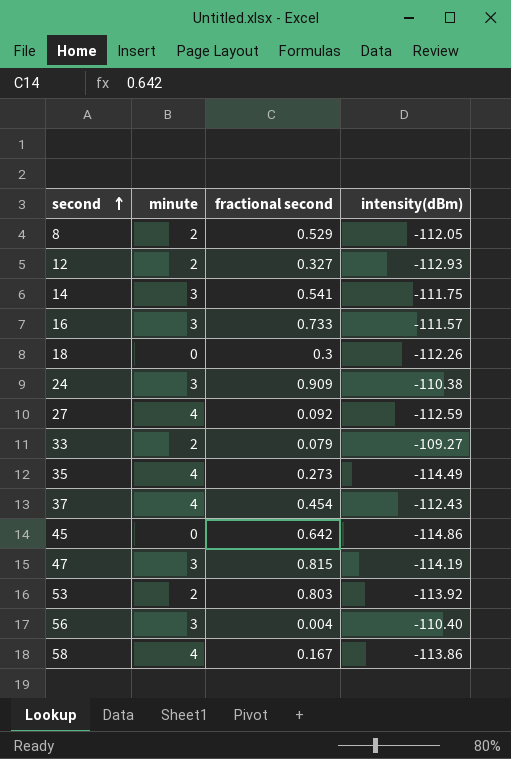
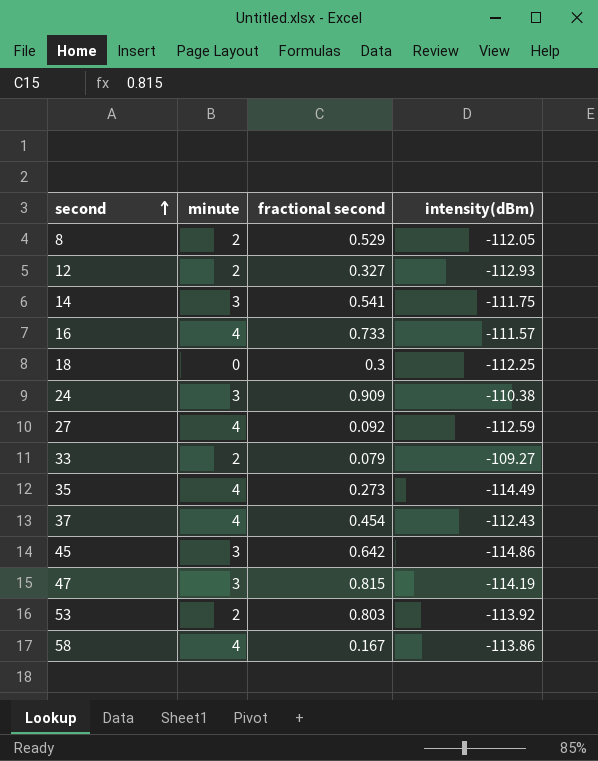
row 56: 3 | 0.004 | -110.40 -> none
16 | minute: 3 -> 4
18 | intensity(dBm): -112.26 -> -112.25
45 | minute: 0 -> 3

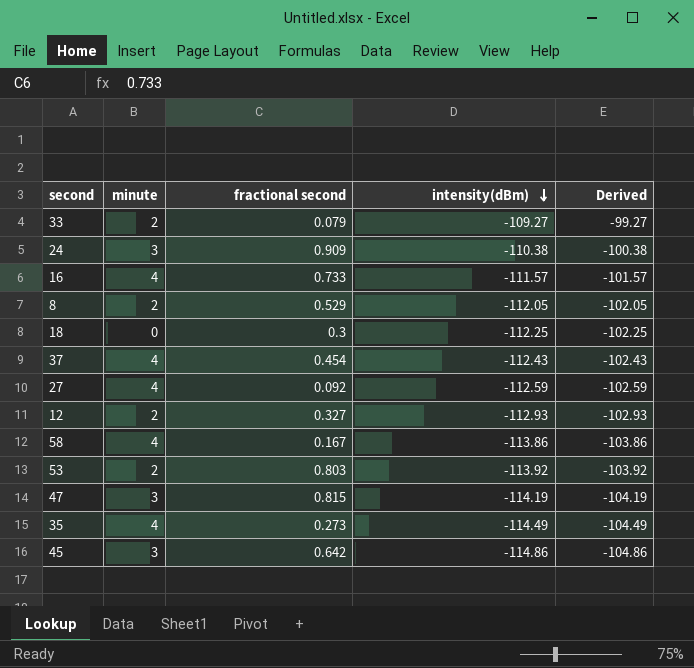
row order: second ascending -> intensity(dBm) descending
column Derived | formula: none -> [intensity(dBm)] + 10
row 14: 3 | 0.541 | -111.75 -> none

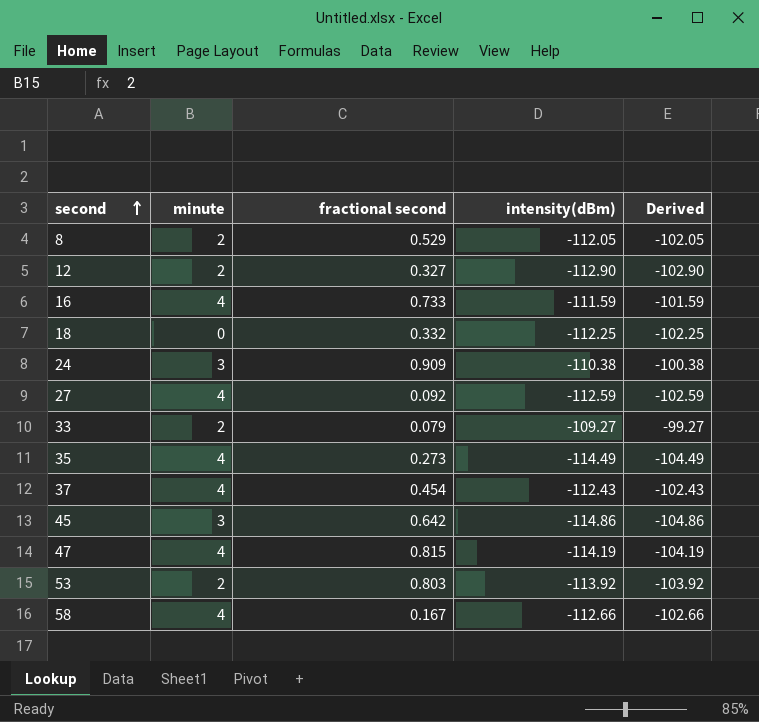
row order: intensity(dBm) descending -> second ascending
12 | intensity(dBm): -112.93 -> -112.90
12 | Derived: -102.93 -> -102.90
16 | intensity(dBm): -111.57 -> -111.59
16 | Derived: -101.57 -> -101.59
18 | fractional second: 0.3 -> 0.332
47 | minute: 3 -> 4
58 | intensity(dBm): -113.86 -> -112.66
58 | Derived: -103.86 -> -102.66

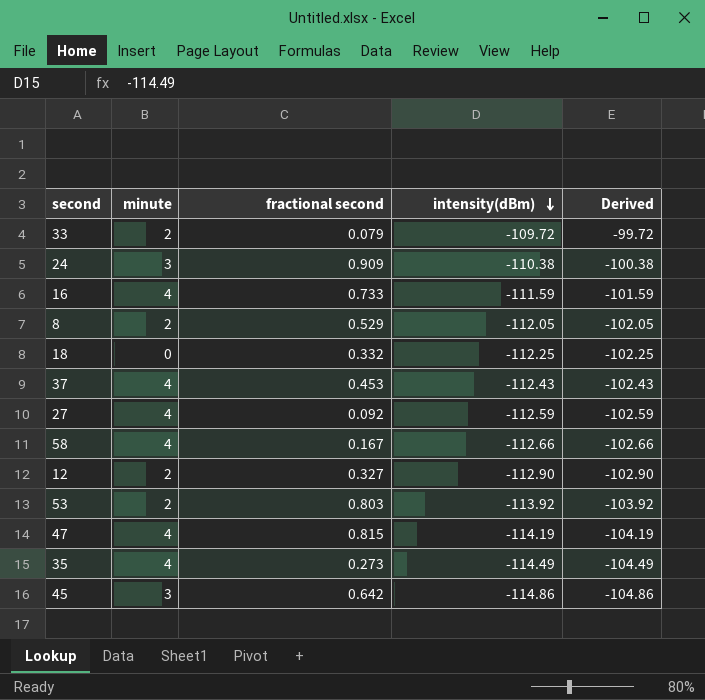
row order: second ascending -> intensity(dBm) descending
33 | intensity(dBm): -109.27 -> -109.72
33 | Derived: -99.27 -> -99.72
37 | fractional second: 0.454 -> 0.453

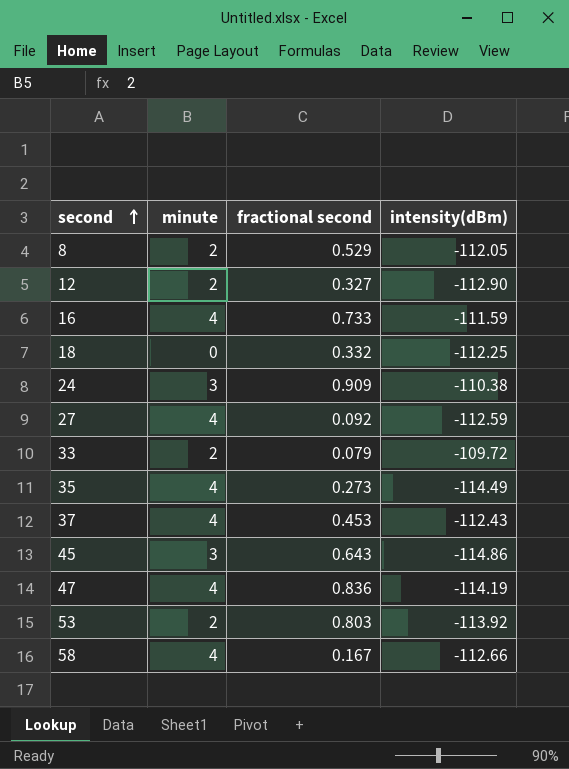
row order: intensity(dBm) descending -> second ascending
column Derived | formula: [intensity(dBm)] + 10 -> none
45 | fractional second: 0.642 -> 0.643
47 | fractional second: 0.815 -> 0.836

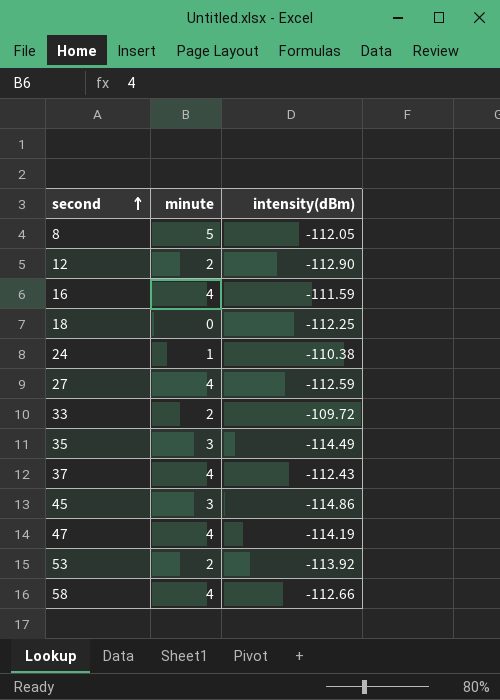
column fractional second | position: 3 -> none
8 | minute: 2 -> 5
24 | minute: 3 -> 1
35 | minute: 4 -> 3

